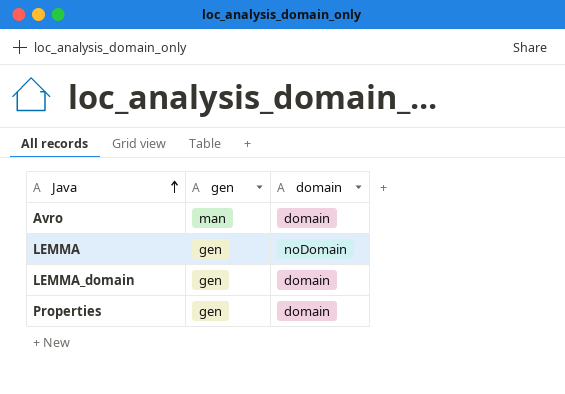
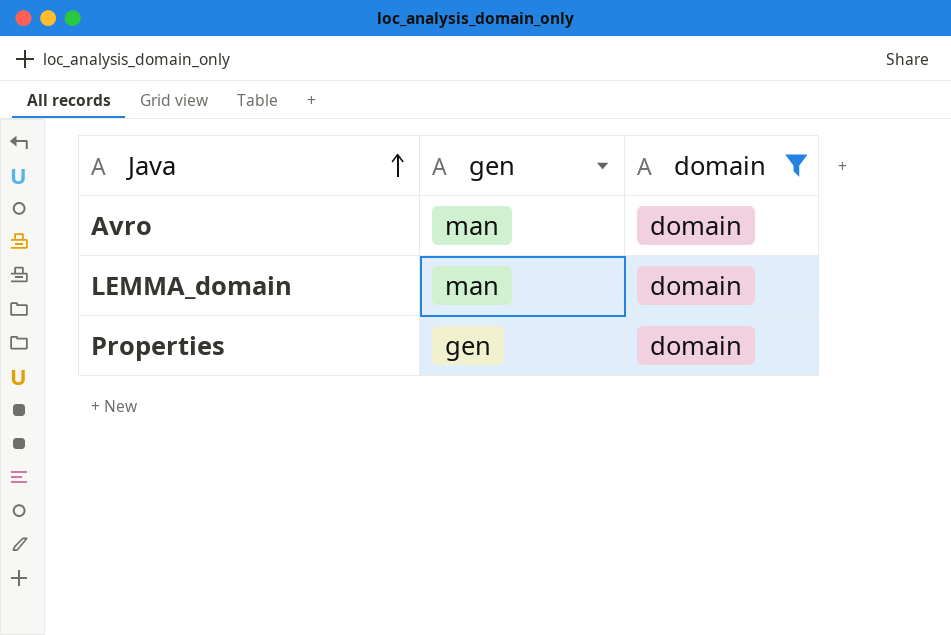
filter: none -> domain = domain
LEMMA_domain | gen: gen -> man

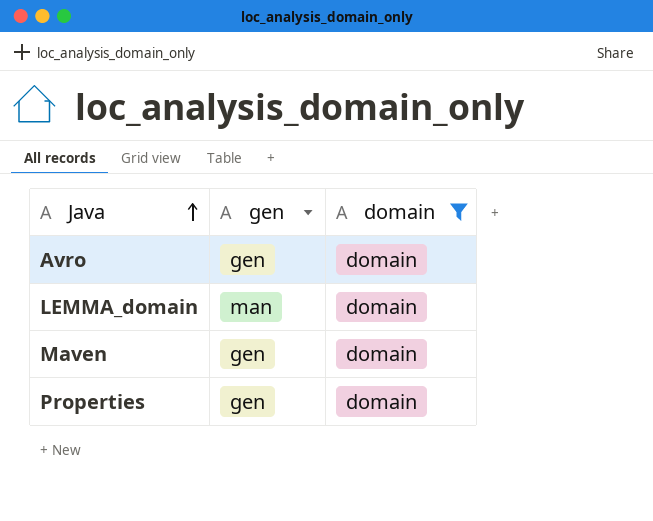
Avro | gen: man -> gen
row Maven: none -> gen | domain

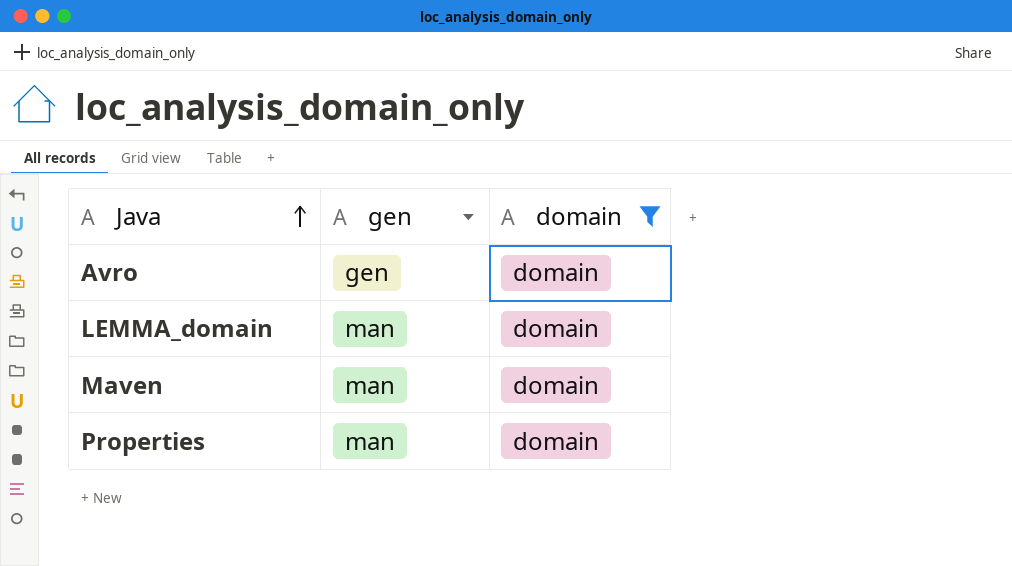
Maven | gen: gen -> man
Properties | gen: gen -> man

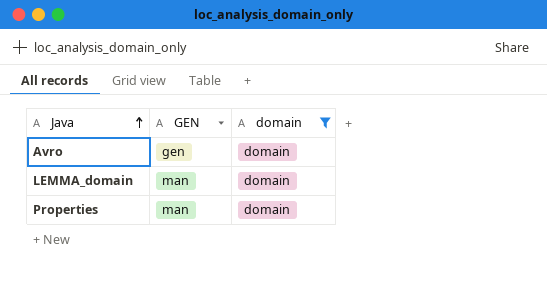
column name: gen -> GEN
row Maven: man | domain -> none

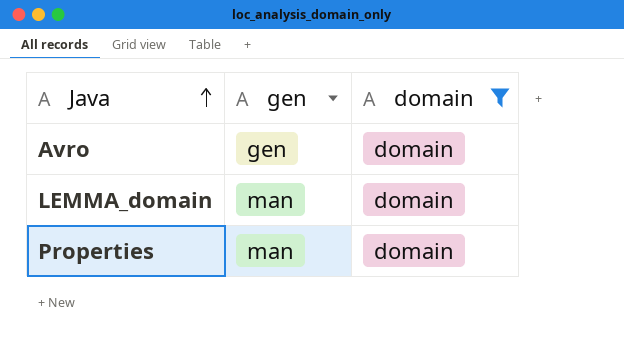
column name: GEN -> gen

